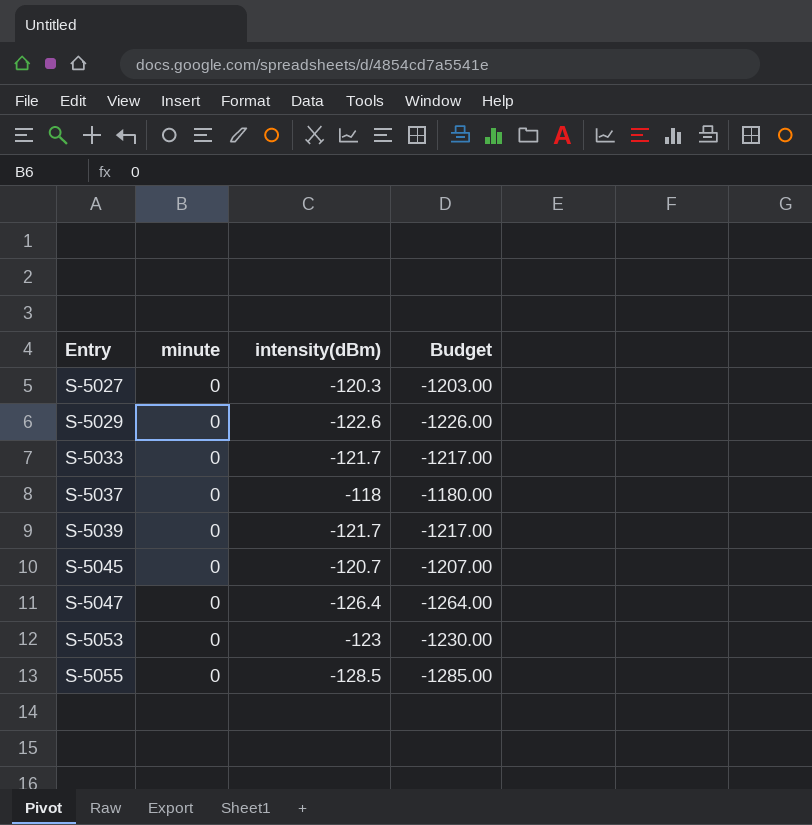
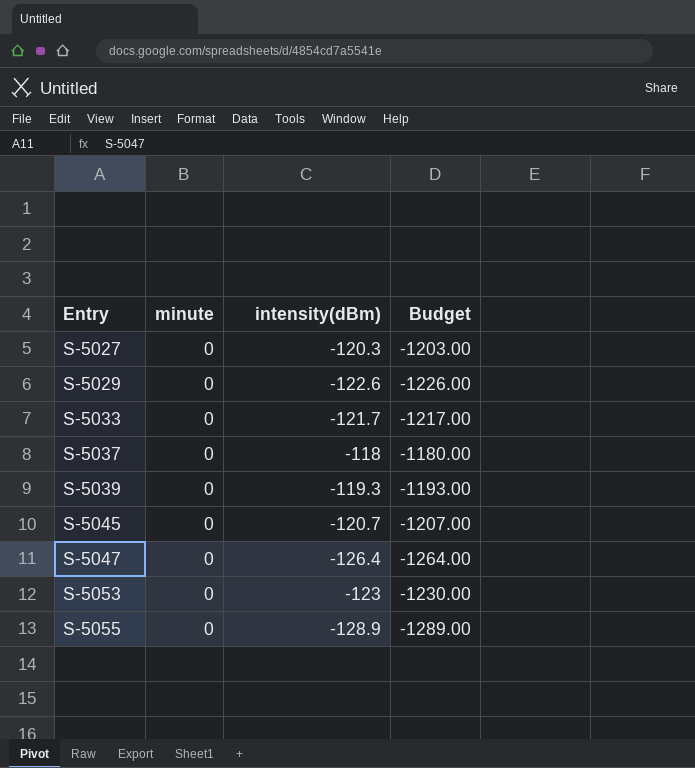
S-5039 | intensity(dBm): -121.7 -> -119.3
S-5039 | Budget: -1217.00 -> -1193.00
S-5055 | intensity(dBm): -128.5 -> -128.9
S-5055 | Budget: -1285.00 -> -1289.00

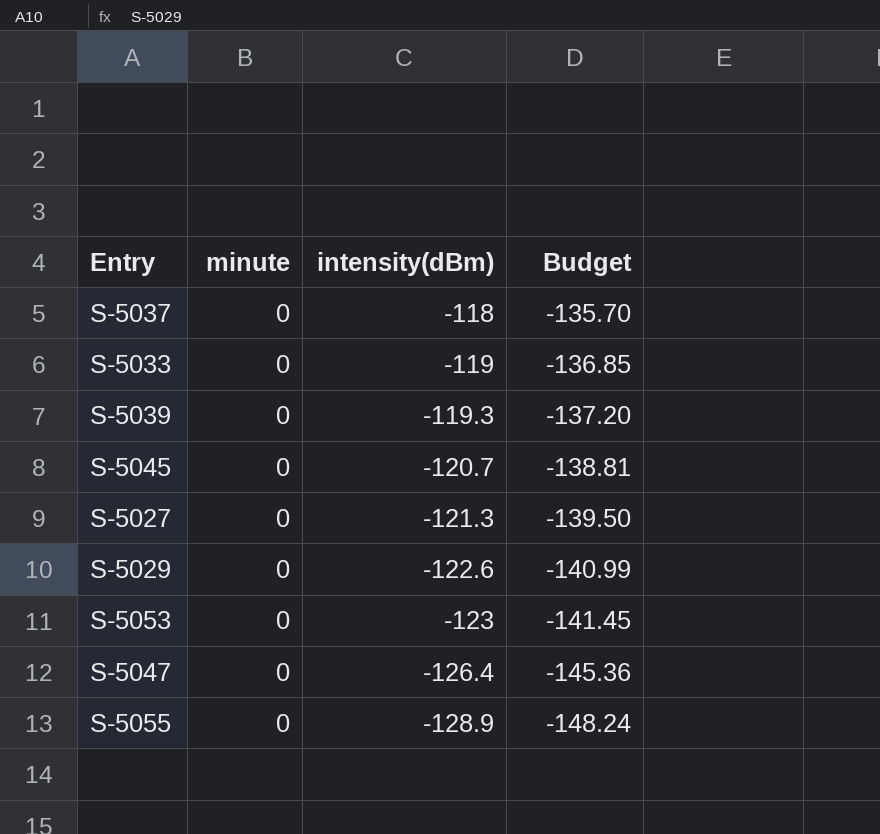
row order: Entry ascending -> intensity(dBm) descending
column Budget | formula: [intensity(dBm)] * 10 -> [intensity(dBm)] * 1.15
S-5033 | intensity(dBm): -121.7 -> -119
S-5027 | intensity(dBm): -120.3 -> -121.3

